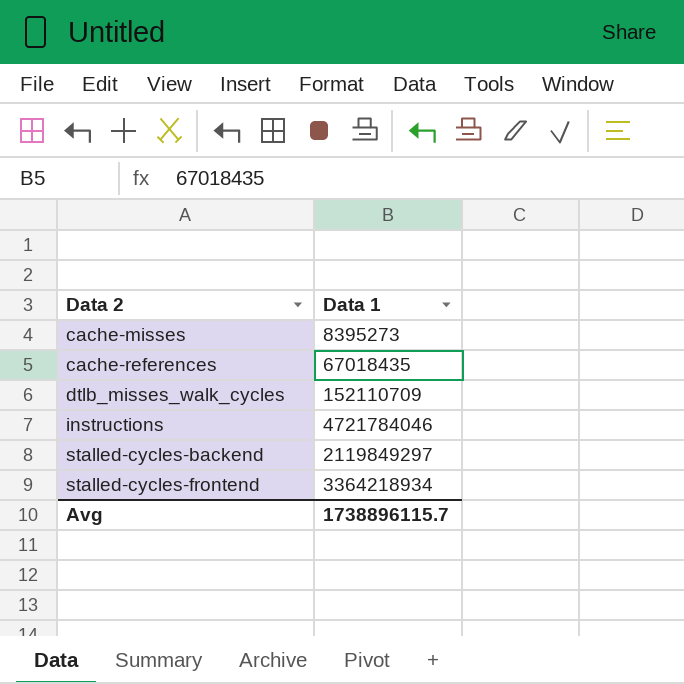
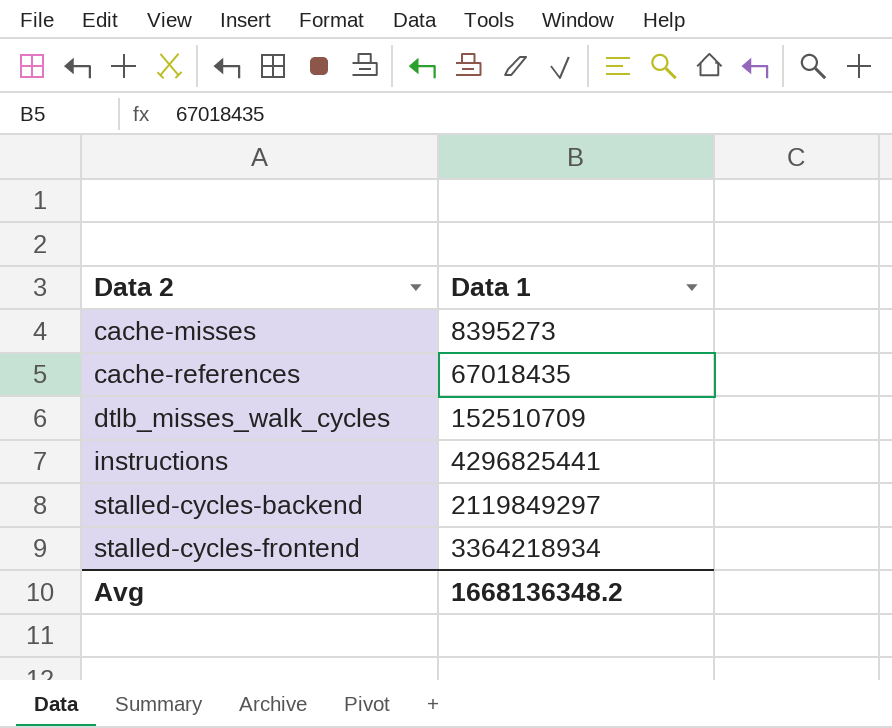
dtlb_misses_walk_cycles | Data 1: 152110709 -> 152510709
instructions | Data 1: 4721784046 -> 4296825441
Avg | Data 1: 1738896115.7 -> 1668136348.2

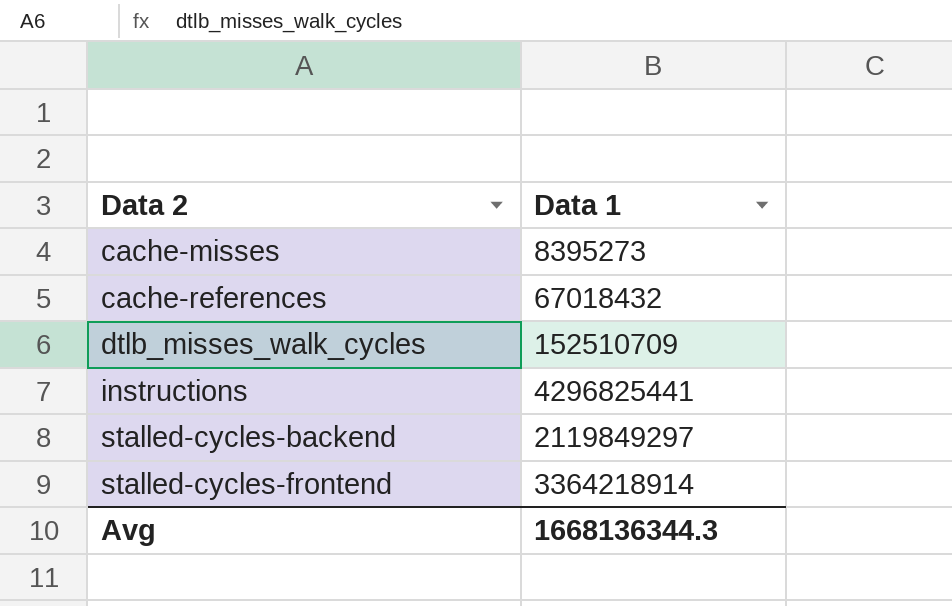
cache-references | Data 1: 67018435 -> 67018432
stalled-cycles-frontend | Data 1: 3364218934 -> 3364218914
Avg | Data 1: 1668136348.2 -> 1668136344.3

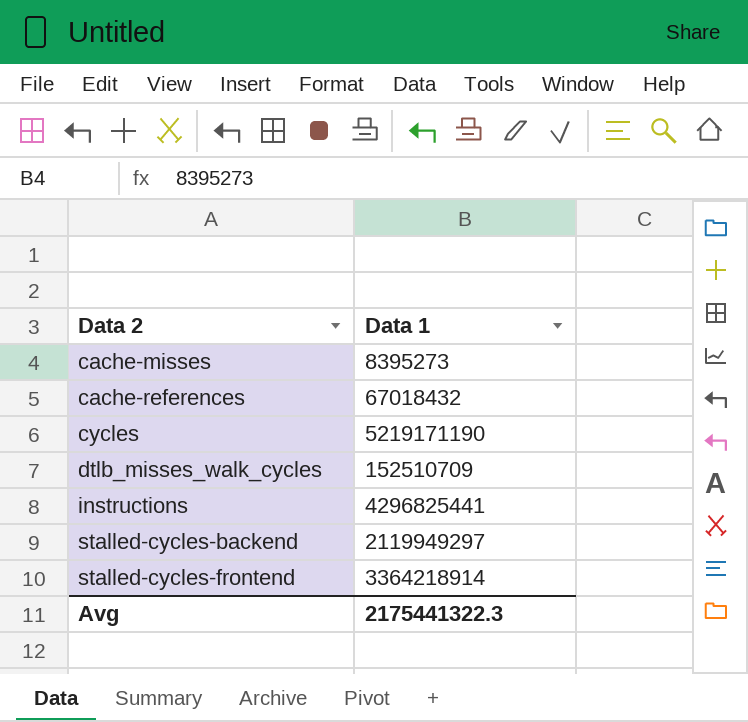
row cycles: none -> 5219171190
stalled-cycles-backend | Data 1: 2119849297 -> 2119949297
Avg | Data 1: 1668136344.3 -> 2175441322.3

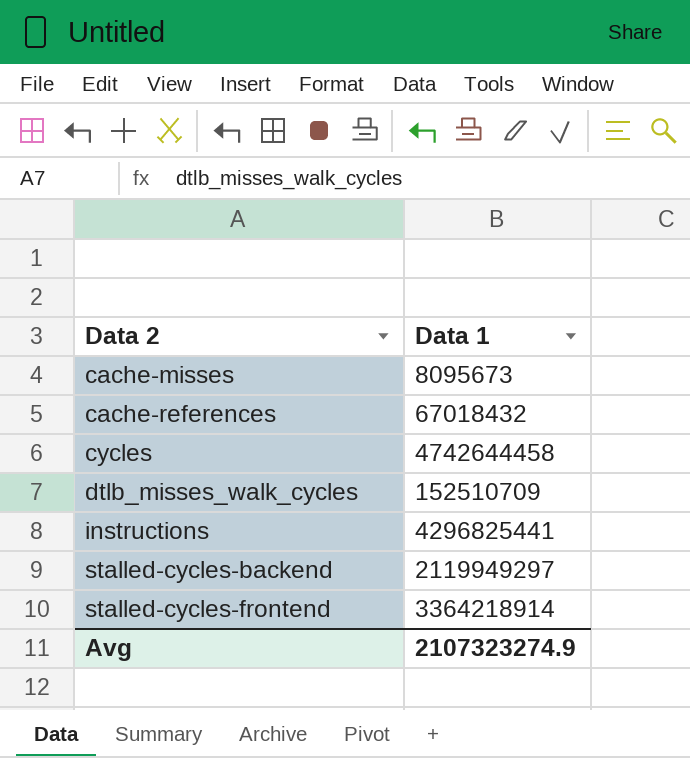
cache-misses | Data 1: 8395273 -> 8095673
cycles | Data 1: 5219171190 -> 4742644458
Avg | Data 1: 2175441322.3 -> 2107323274.9

